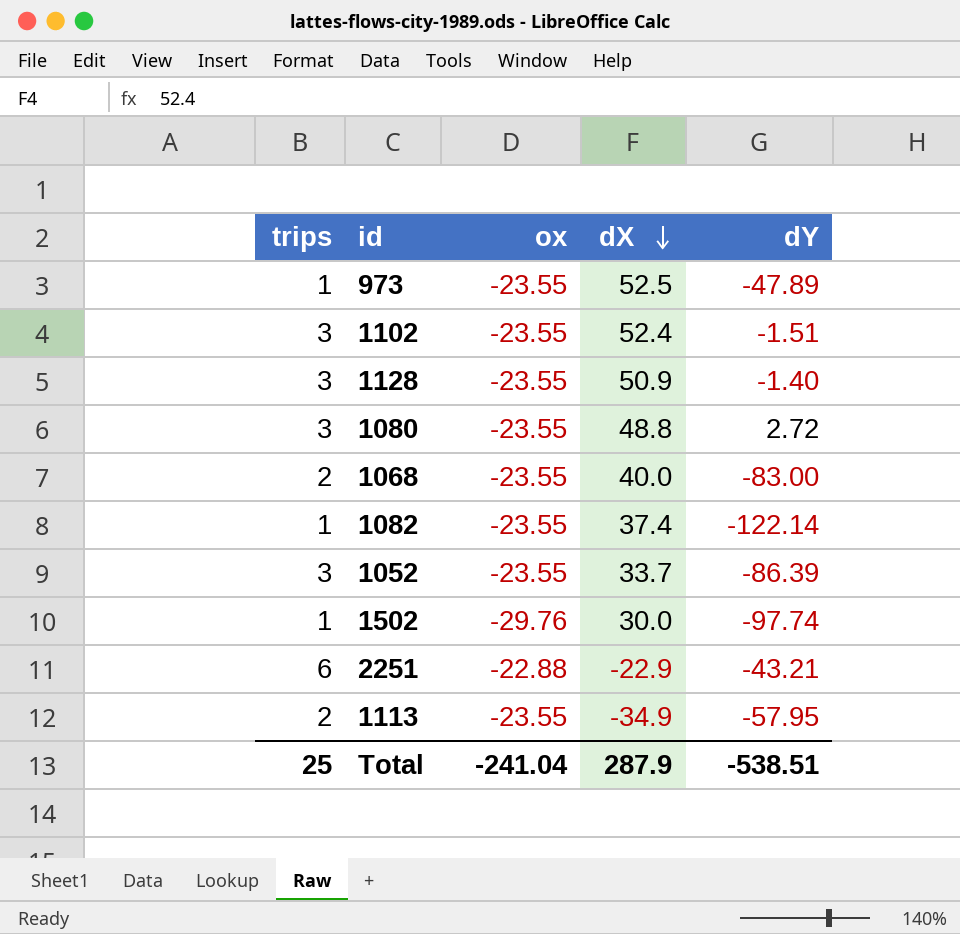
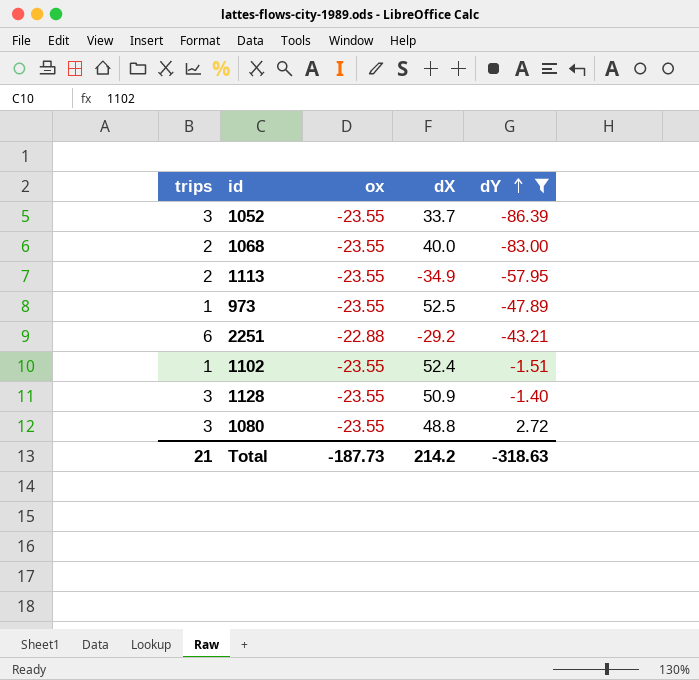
filter: none -> dY >= -86.39
row order: dX descending -> dY ascending
2251 | dX: -22.9 -> -29.2
1102 | trips: 3 -> 1
Total | trips: 25 -> 21
Total | ox: -241.04 -> -187.73
Total | dX: 287.9 -> 214.2
Total | dY: -538.51 -> -318.63

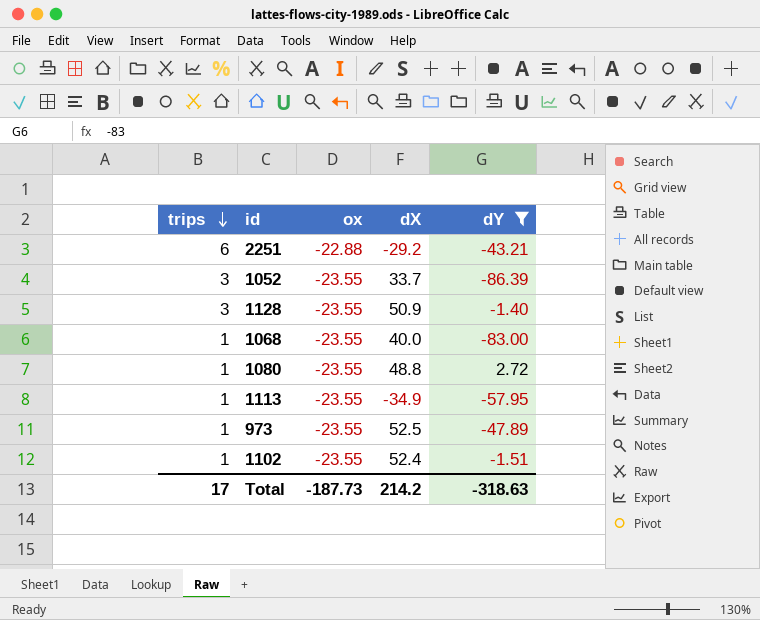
row order: dY ascending -> trips descending
1068 | trips: 2 -> 1
1080 | trips: 3 -> 1
1113 | trips: 2 -> 1
Total | trips: 21 -> 17

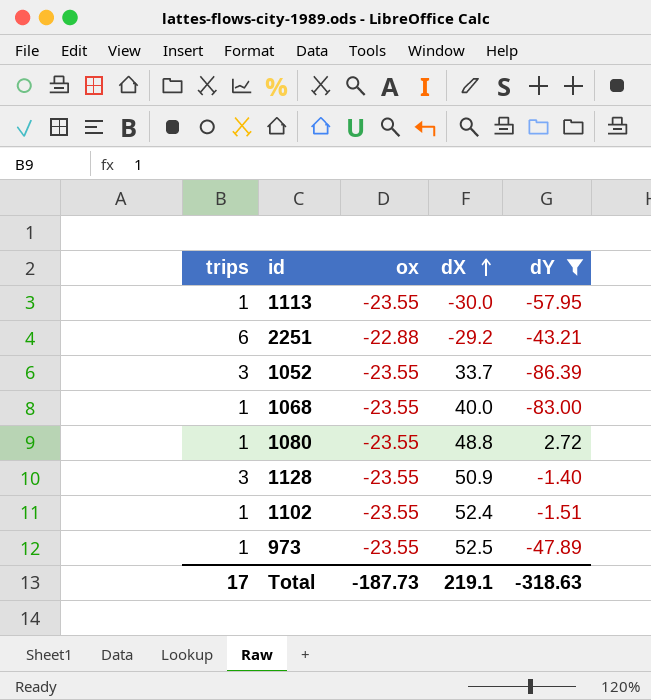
row order: trips descending -> dX ascending
1113 | dX: -34.9 -> -30.0
Total | dX: 214.2 -> 219.1

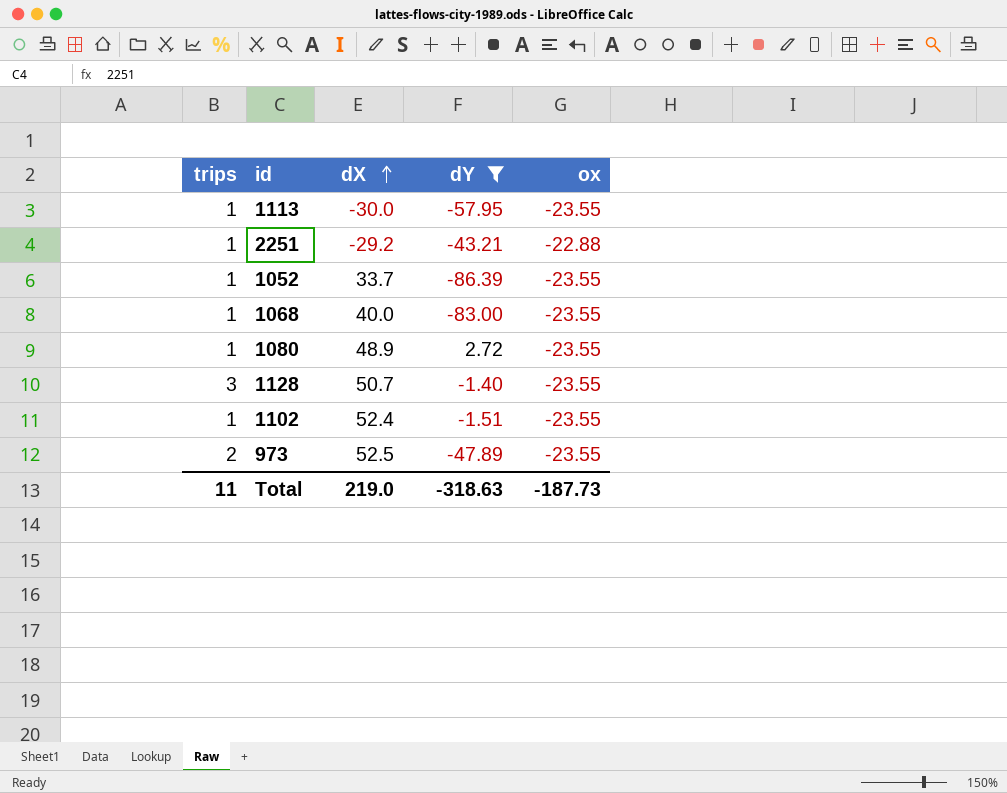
column ox | position: 3 -> 5
2251 | trips: 6 -> 1
1052 | trips: 3 -> 1
1080 | dX: 48.8 -> 48.9
1128 | dX: 50.9 -> 50.7
973 | trips: 1 -> 2
Total | trips: 17 -> 11
Total | dX: 219.1 -> 219.0

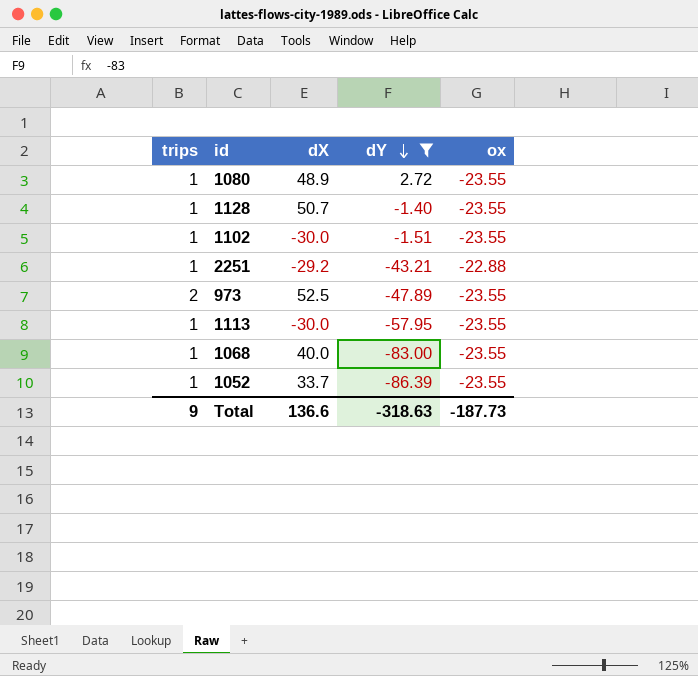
row order: dX ascending -> dY descending
1128 | trips: 3 -> 1
1102 | dX: 52.4 -> -30.0
Total | trips: 11 -> 9
Total | dX: 219.0 -> 136.6

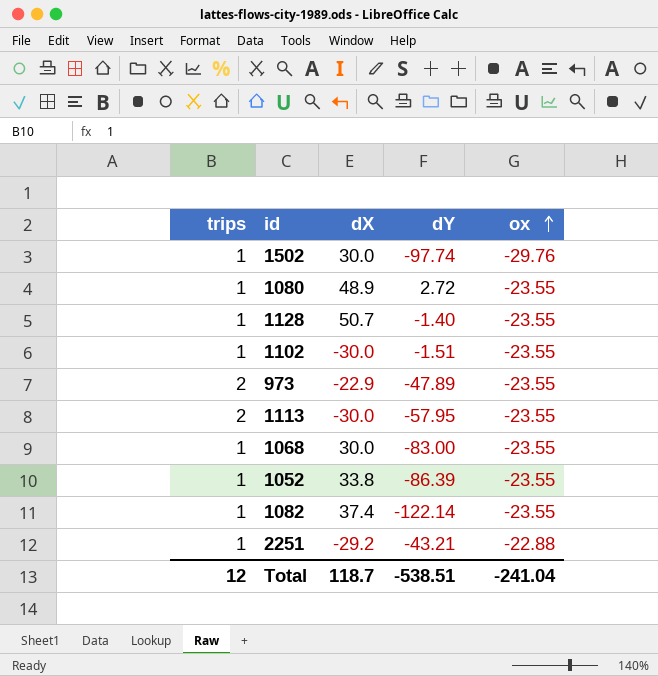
filter: dY >= -86.39 -> none
row order: dY descending -> ox ascending
973 | dX: 52.5 -> -22.9
1113 | trips: 1 -> 2
1068 | dX: 40.0 -> 30.0
1052 | dX: 33.7 -> 33.8
Total | trips: 9 -> 12
Total | dX: 136.6 -> 118.7
Total | dY: -318.63 -> -538.51
Total | ox: -187.73 -> -241.04

